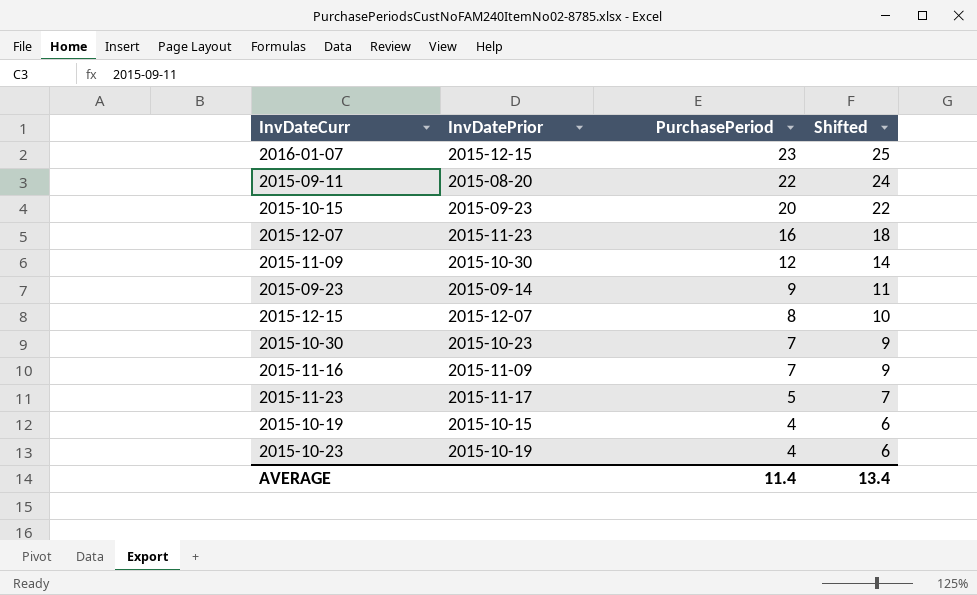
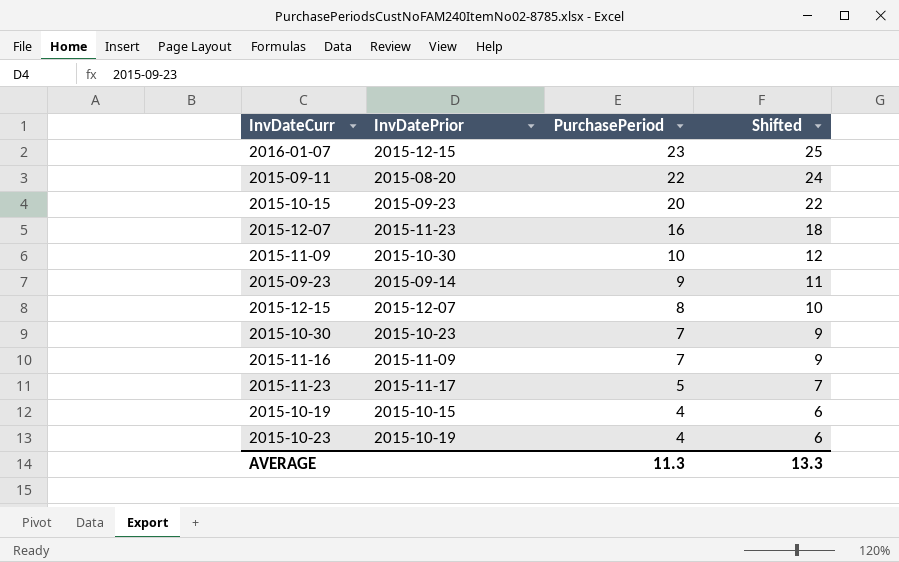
2015-11-09 | PurchasePeriod: 12 -> 10
2015-11-09 | Shifted: 14 -> 12
AVERAGE | PurchasePeriod: 11.4 -> 11.3
AVERAGE | Shifted: 13.4 -> 13.3

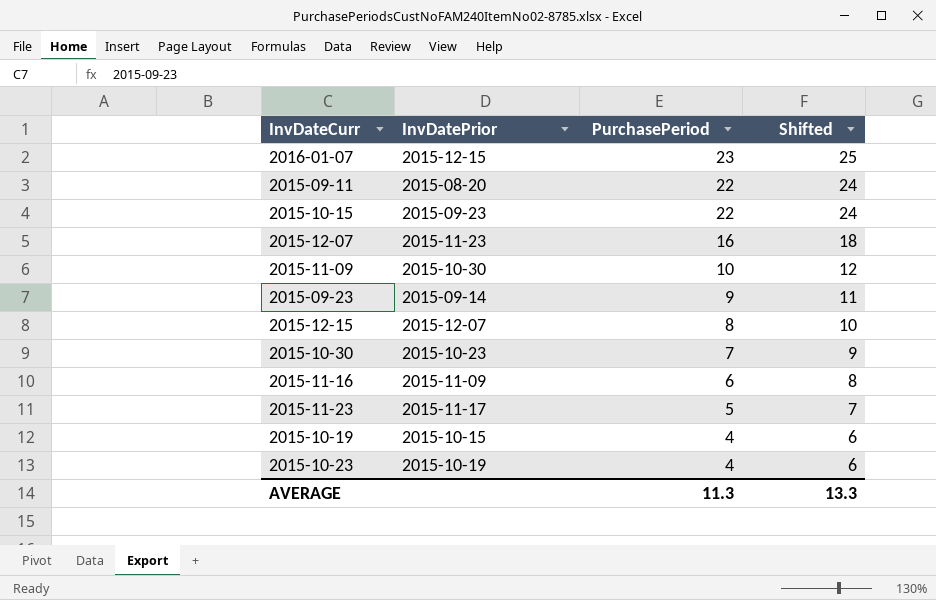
2015-10-15 | PurchasePeriod: 20 -> 22
2015-10-15 | Shifted: 22 -> 24
2015-11-16 | PurchasePeriod: 7 -> 6
2015-11-16 | Shifted: 9 -> 8

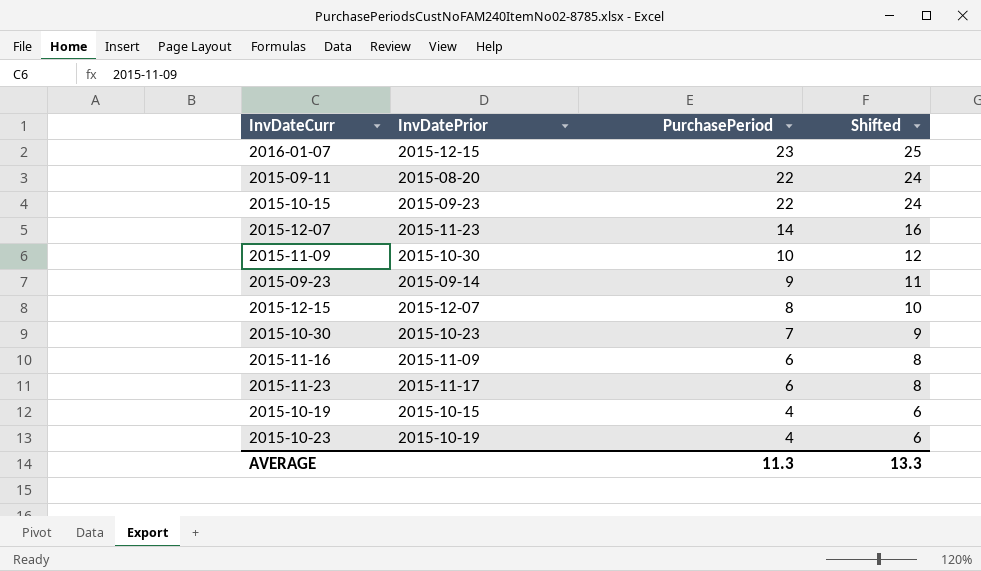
2015-12-07 | PurchasePeriod: 16 -> 14
2015-12-07 | Shifted: 18 -> 16
2015-11-23 | PurchasePeriod: 5 -> 6
2015-11-23 | Shifted: 7 -> 8

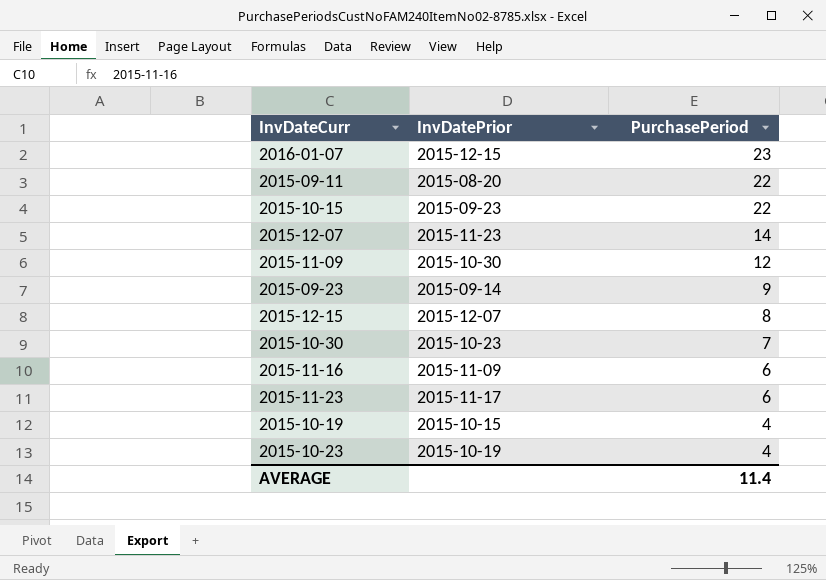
column Shifted | formula: [PurchasePeriod] + 2 -> none
2015-11-09 | PurchasePeriod: 10 -> 12
AVERAGE | PurchasePeriod: 11.3 -> 11.4

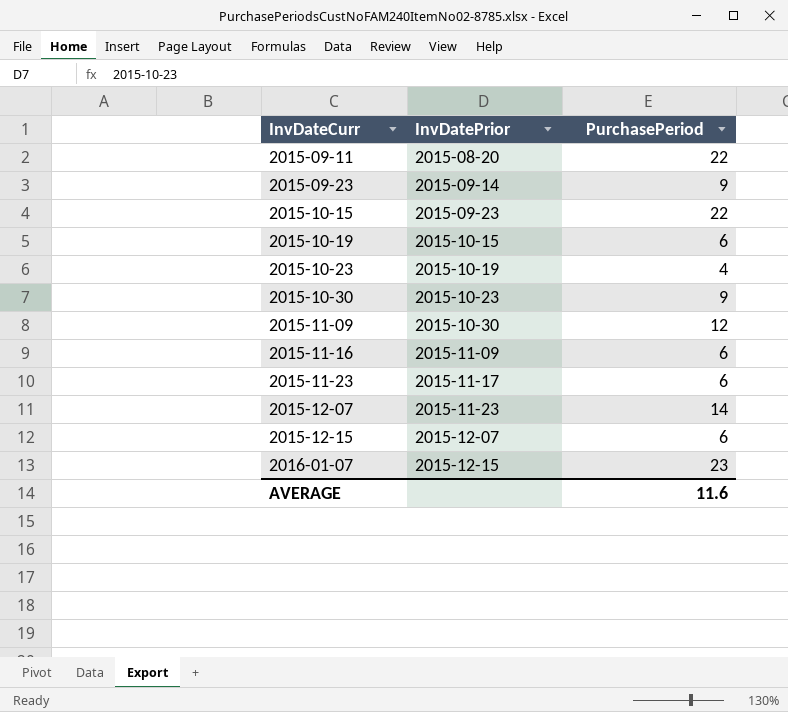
row order: PurchasePeriod descending -> InvDateCurr ascending
2015-10-19 | PurchasePeriod: 4 -> 6
2015-10-30 | PurchasePeriod: 7 -> 9
2015-12-15 | PurchasePeriod: 8 -> 6
AVERAGE | PurchasePeriod: 11.4 -> 11.6

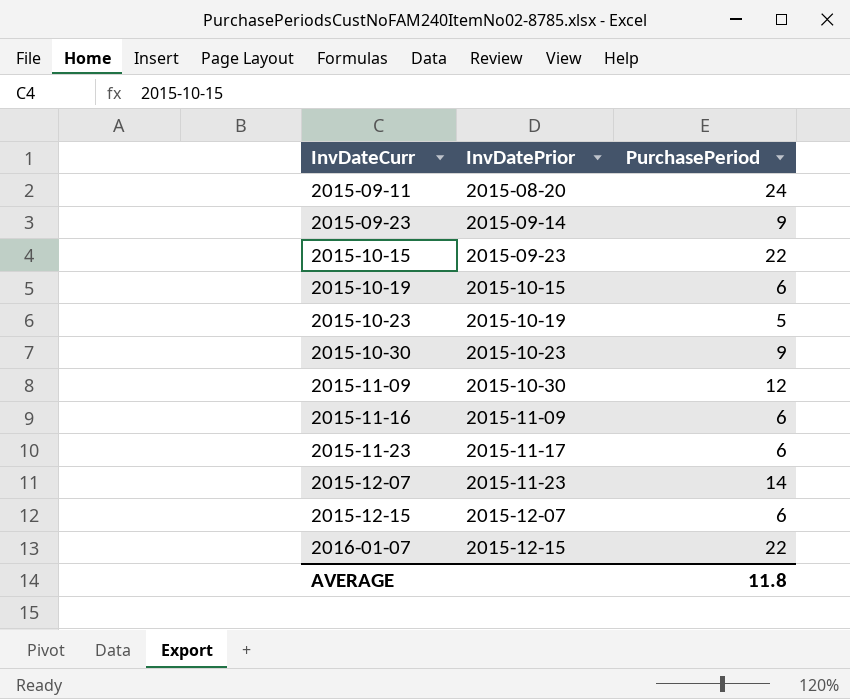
2015-09-11 | PurchasePeriod: 22 -> 24
2015-10-23 | PurchasePeriod: 4 -> 5
2016-01-07 | PurchasePeriod: 23 -> 22
AVERAGE | PurchasePeriod: 11.6 -> 11.8

